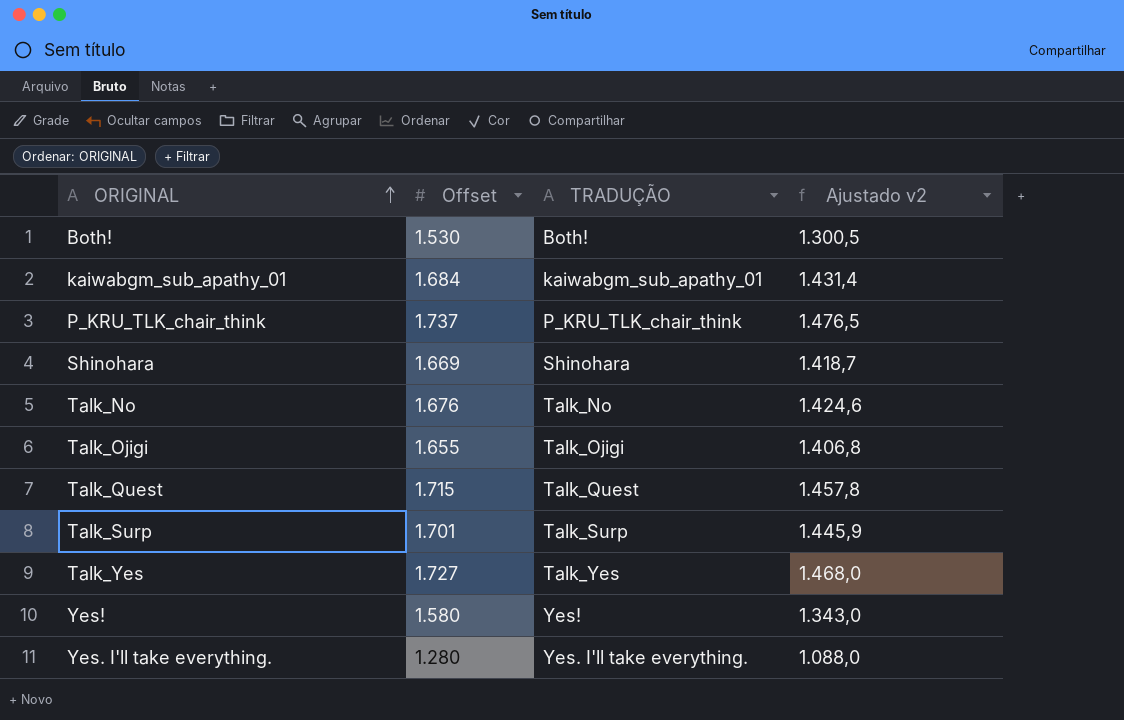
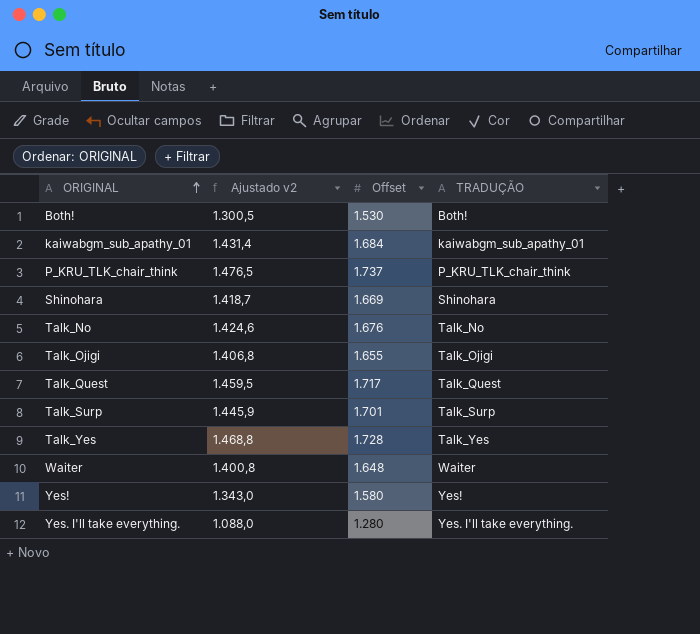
column Ajustado v2 | position: 4 -> 2
Talk_Quest | Ajustado v2: 1.457,8 -> 1.459,5
Talk_Quest | Offset: 1.715 -> 1.717
Talk_Yes | Ajustado v2: 1.468,0 -> 1.468,8
Talk_Yes | Offset: 1.727 -> 1.728
row Waiter: none -> 1.400,8 | 1.648 | Waiter

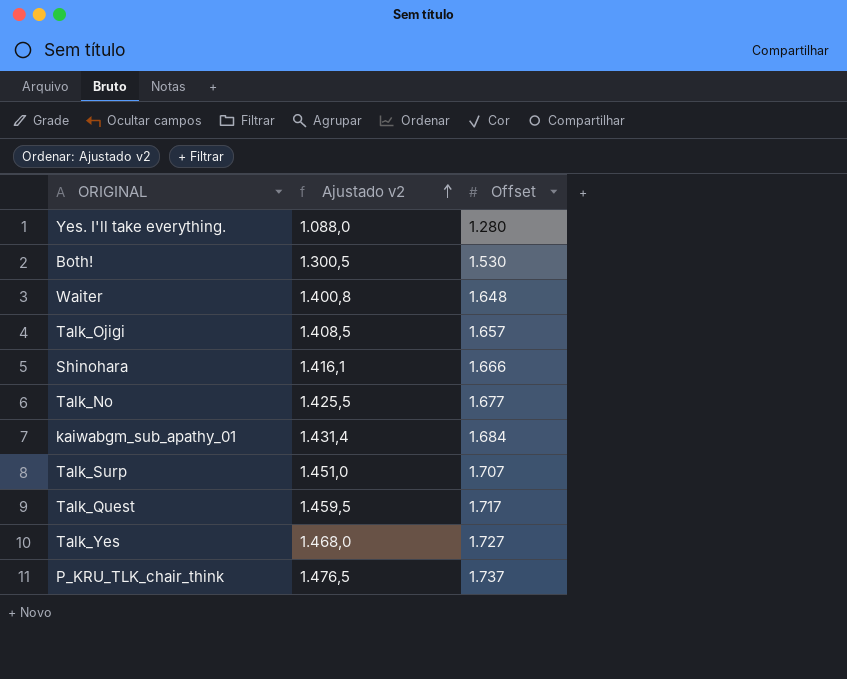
row order: ORIGINAL ascending -> Ajustado v2 ascending
column TRADUÇÃO | position: 4 -> none
row Yes!: 1.343,0 | 1.580 | Yes! -> none
Talk_Ojigi | Ajustado v2: 1.406,8 -> 1.408,5
Talk_Ojigi | Offset: 1.655 -> 1.657
Shinohara | Ajustado v2: 1.418,7 -> 1.416,1
Shinohara | Offset: 1.669 -> 1.666
Talk_No | Ajustado v2: 1.424,6 -> 1.425,5
Talk_No | Offset: 1.676 -> 1.677
Talk_Surp | Ajustado v2: 1.445,9 -> 1.451,0
Talk_Surp | Offset: 1.701 -> 1.707
Talk_Yes | Ajustado v2: 1.468,8 -> 1.468,0
Talk_Yes | Offset: 1.728 -> 1.727

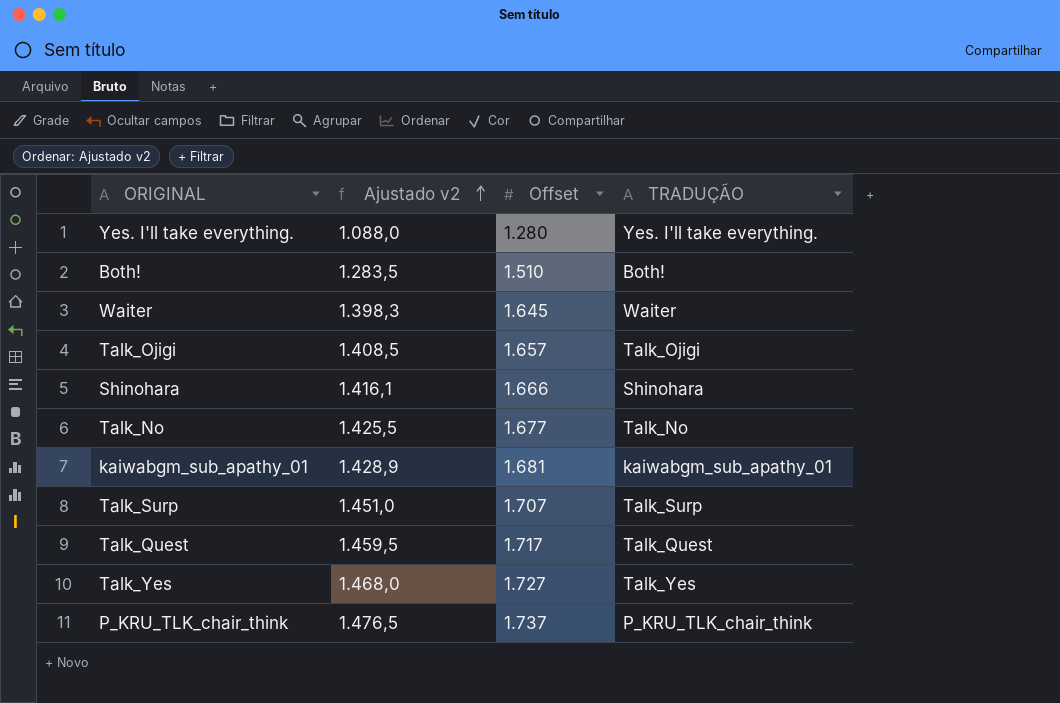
column TRADUÇÃO | position: none -> 4
Both! | Ajustado v2: 1.300,5 -> 1.283,5
Both! | Offset: 1.530 -> 1.510
Waiter | Ajustado v2: 1.400,8 -> 1.398,3
Waiter | Offset: 1.648 -> 1.645
kaiwabgm_sub_apathy_01 | Ajustado v2: 1.431,4 -> 1.428,9
kaiwabgm_sub_apathy_01 | Offset: 1.684 -> 1.681

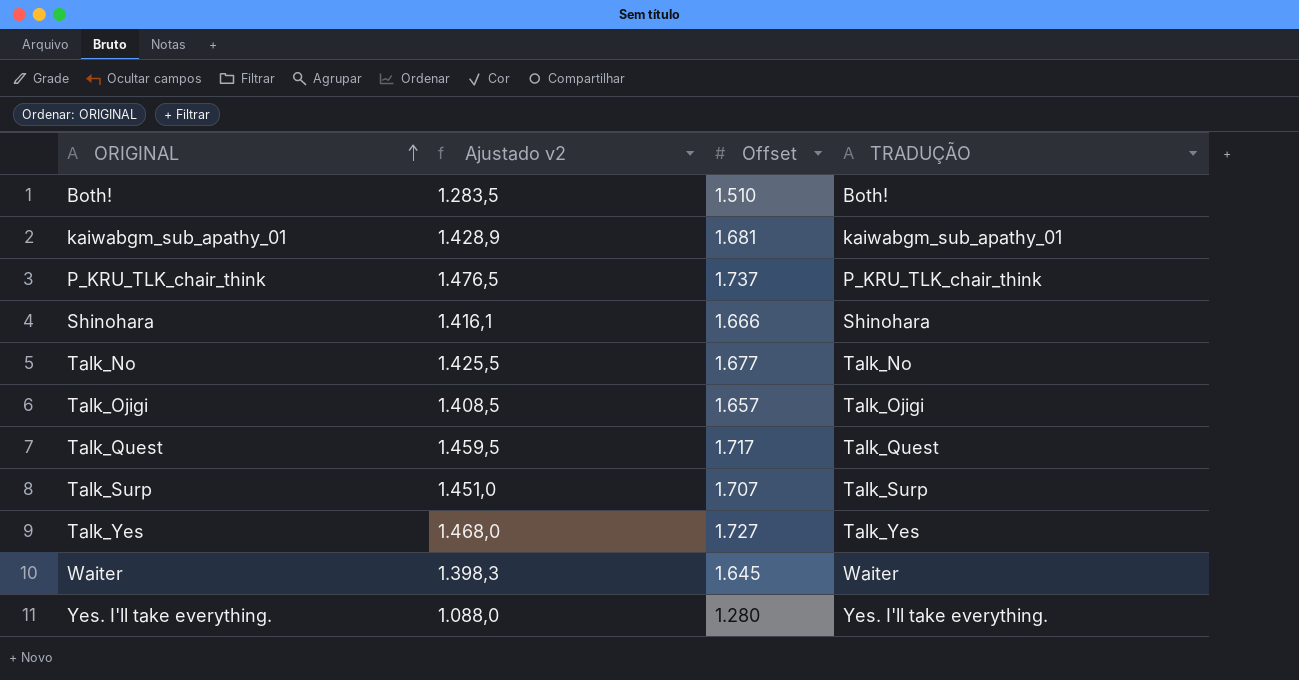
row order: Ajustado v2 ascending -> ORIGINAL ascending

